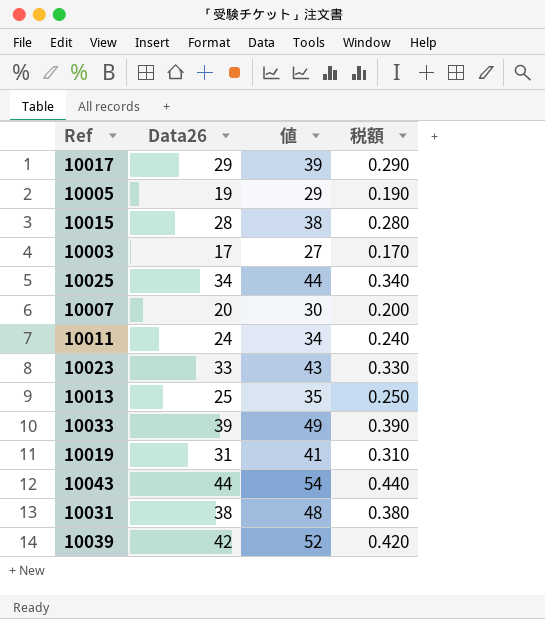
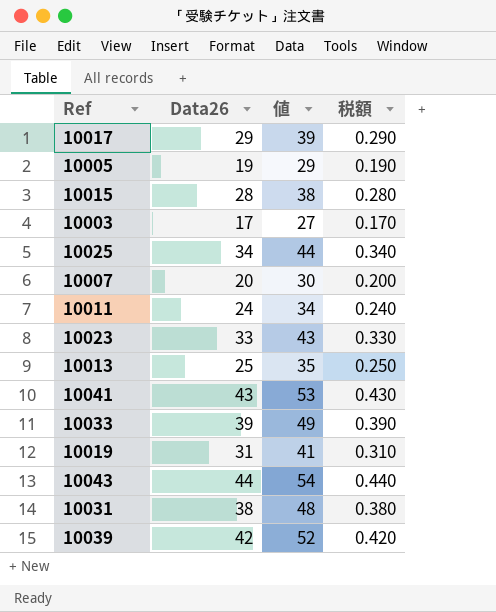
row 10041: none -> 43 | 53 | 0.430

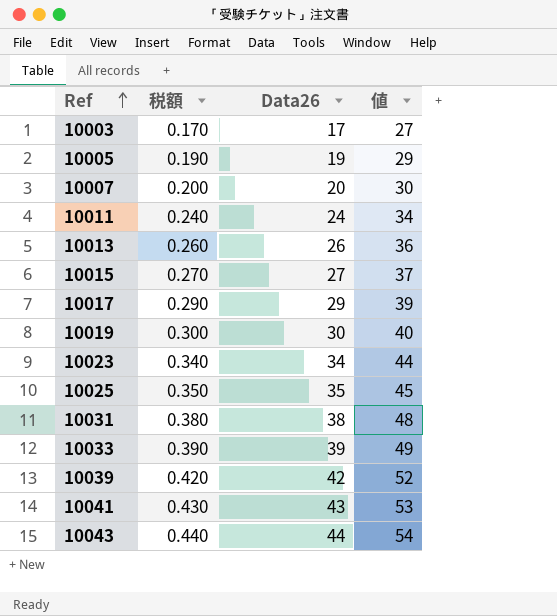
row order: none -> Ref ascending
column 税額 | position: 4 -> 2
10013 | 税額: 0.250 -> 0.260
10013 | Data26: 25 -> 26
10013 | 値: 35 -> 36
10015 | 税額: 0.280 -> 0.270
10015 | Data26: 28 -> 27
10015 | 値: 38 -> 37
10019 | 税額: 0.310 -> 0.300
10019 | Data26: 31 -> 30
10019 | 値: 41 -> 40
10023 | 税額: 0.330 -> 0.340
10023 | Data26: 33 -> 34
10023 | 値: 43 -> 44
10025 | 税額: 0.340 -> 0.350
10025 | Data26: 34 -> 35
10025 | 値: 44 -> 45

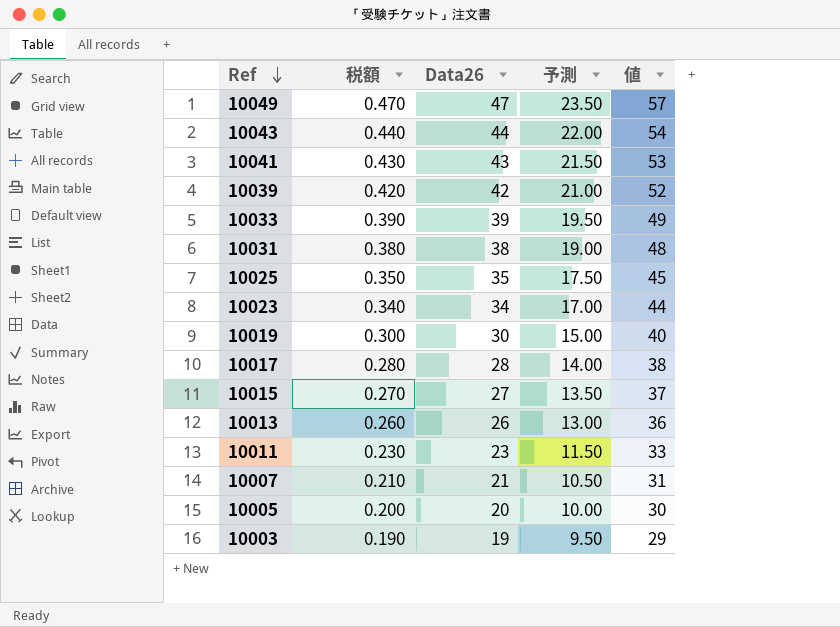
row order: Ref ascending -> Ref descending
column 予測 | formula: none -> [Data26] * 0.5
row 10049: none -> 0.470 | 47 | 23.50 | 57
10017 | 税額: 0.290 -> 0.280
10017 | Data26: 29 -> 28
10017 | 値: 39 -> 38
10011 | 税額: 0.240 -> 0.230
10011 | Data26: 24 -> 23
10011 | 値: 34 -> 33
10007 | 税額: 0.200 -> 0.210
10007 | Data26: 20 -> 21
10007 | 値: 30 -> 31
10005 | 税額: 0.190 -> 0.200
10005 | Data26: 19 -> 20
10005 | 値: 29 -> 30
10003 | 税額: 0.170 -> 0.190
10003 | Data26: 17 -> 19
10003 | 値: 27 -> 29

